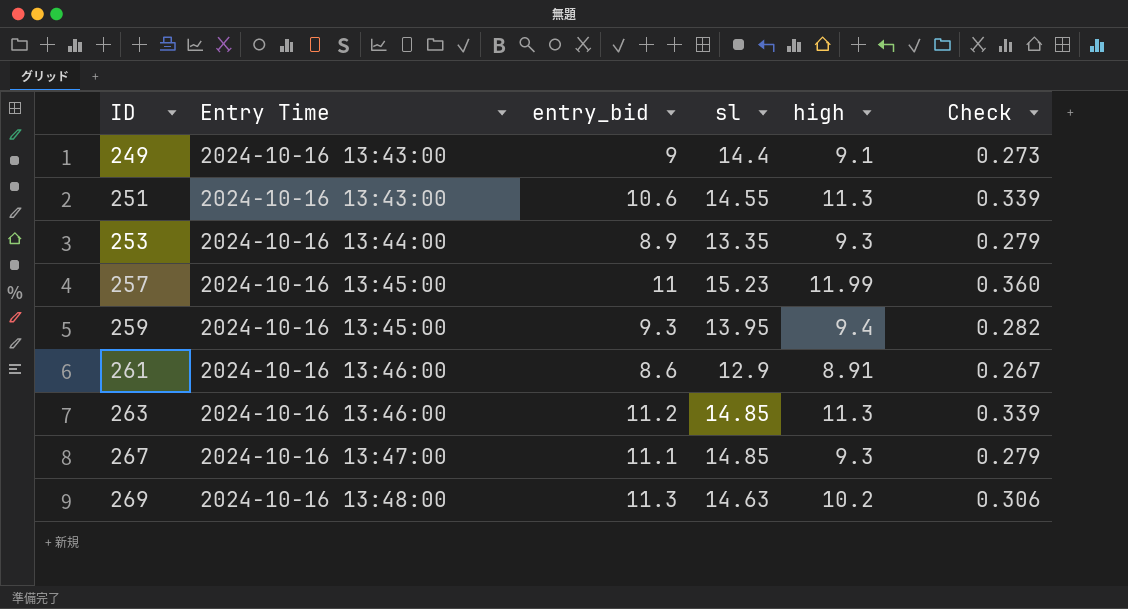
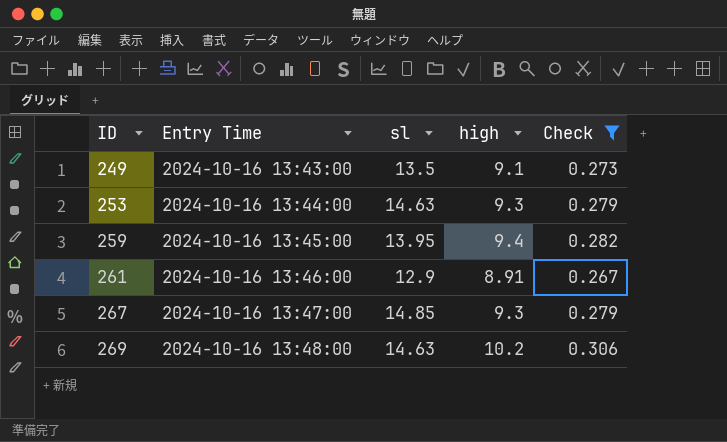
filter: none -> Check <= 0.306
column entry_bid | position: 3 -> none
249 | sl: 14.4 -> 13.5
253 | sl: 13.35 -> 14.63

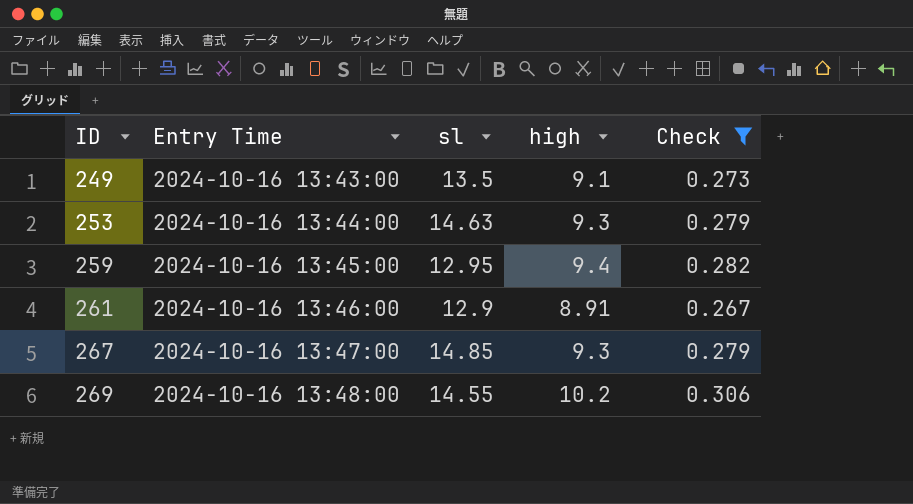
259 | sl: 13.95 -> 12.95
269 | sl: 14.63 -> 14.55

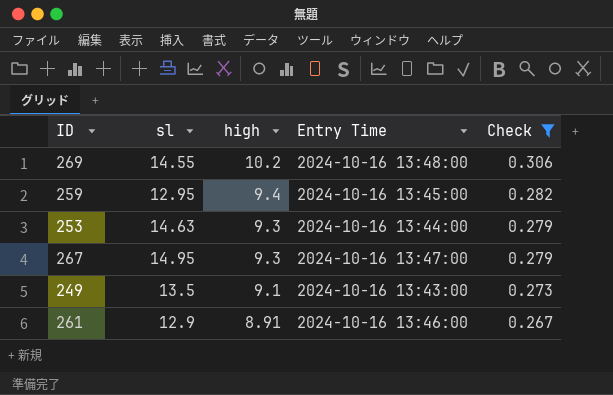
row order: ID ascending -> high descending
column Entry Time | position: 2 -> 4
267 | sl: 14.85 -> 14.95

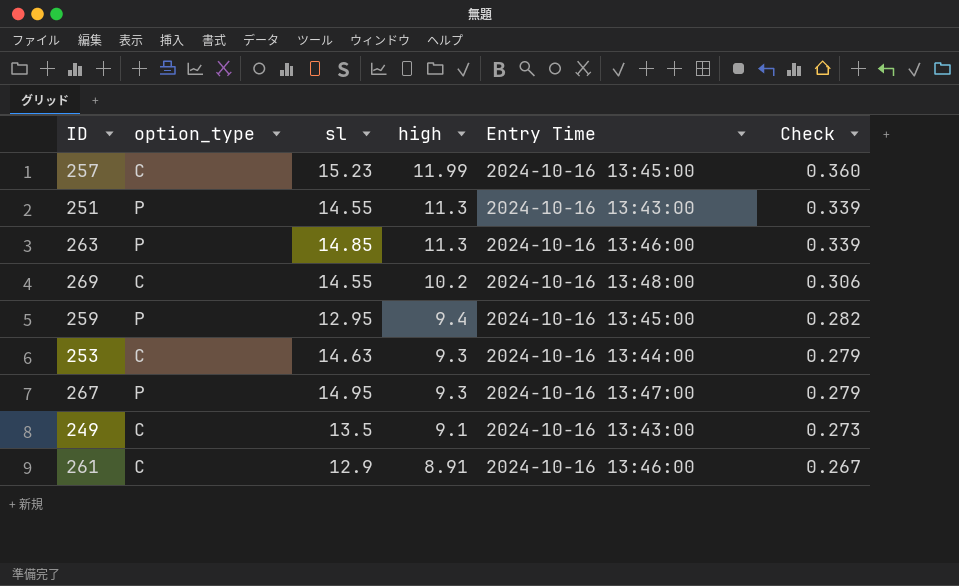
filter: Check <= 0.306 -> none
column option_type | position: none -> 2

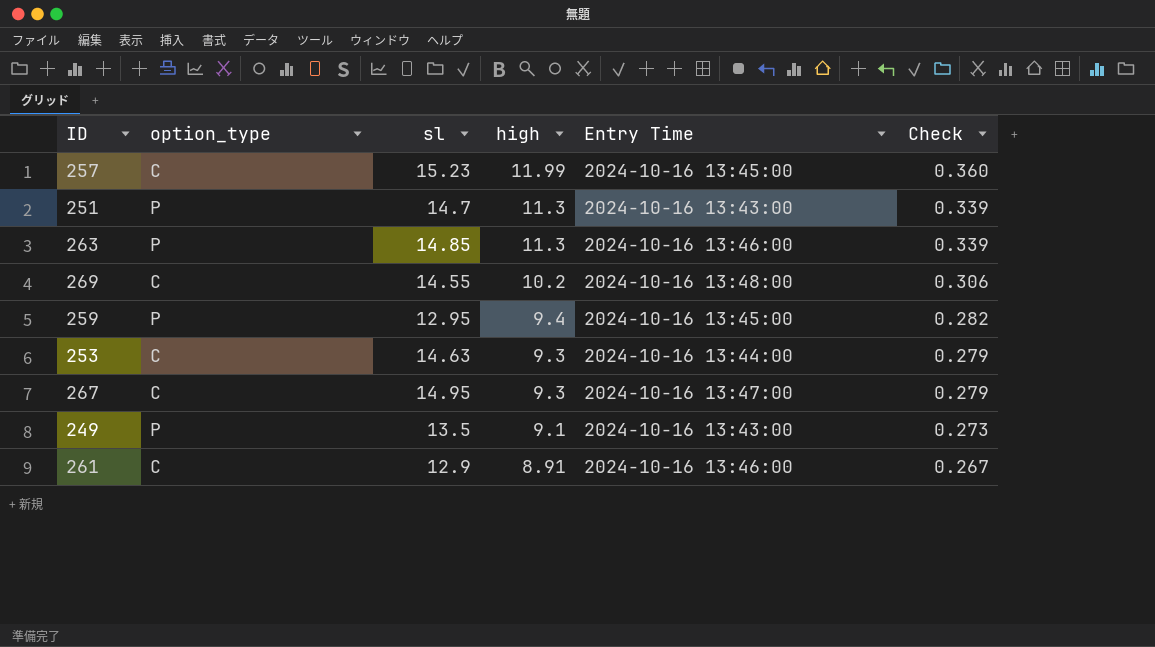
251 | sl: 14.55 -> 14.7
267 | option_type: P -> C
249 | option_type: C -> P

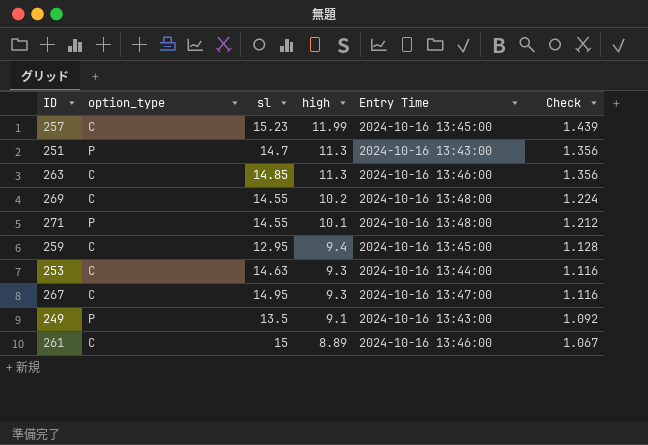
column Check | formula: [high] * 0.03 -> [high] * 0.12
263 | option_type: P -> C
row 271: none -> P | 14.55 | 10.1 | 2024-10-16 13:48:00 | 1.212
259 | option_type: P -> C
261 | sl: 12.9 -> 15
261 | high: 8.91 -> 8.89

